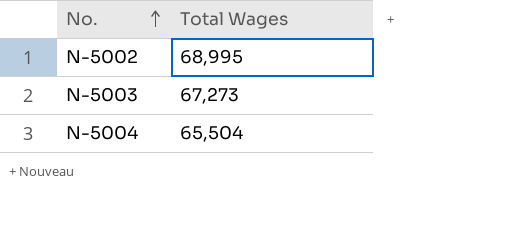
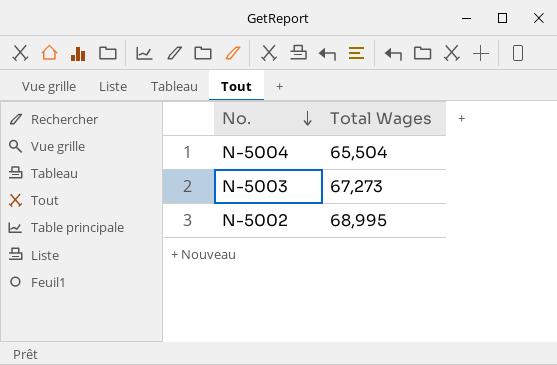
row order: No. ascending -> No. descending

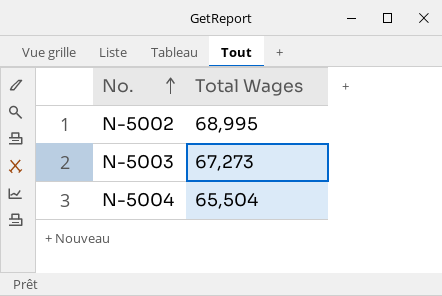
row order: No. descending -> No. ascending

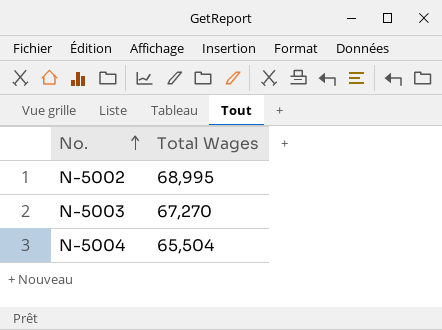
N-5003 | Total Wages: 67,273 -> 67,270

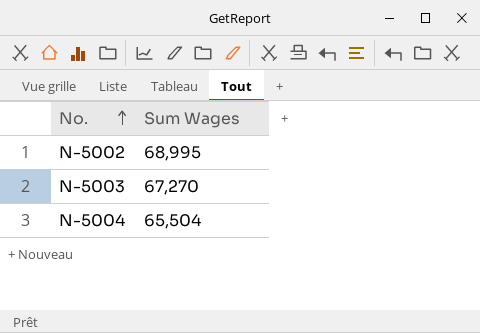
column name: Total Wages -> Sum Wages

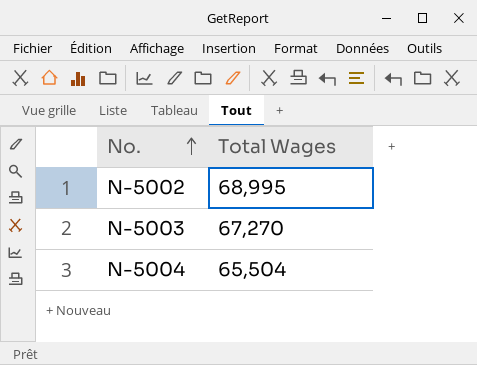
column name: Sum Wages -> Total Wages

